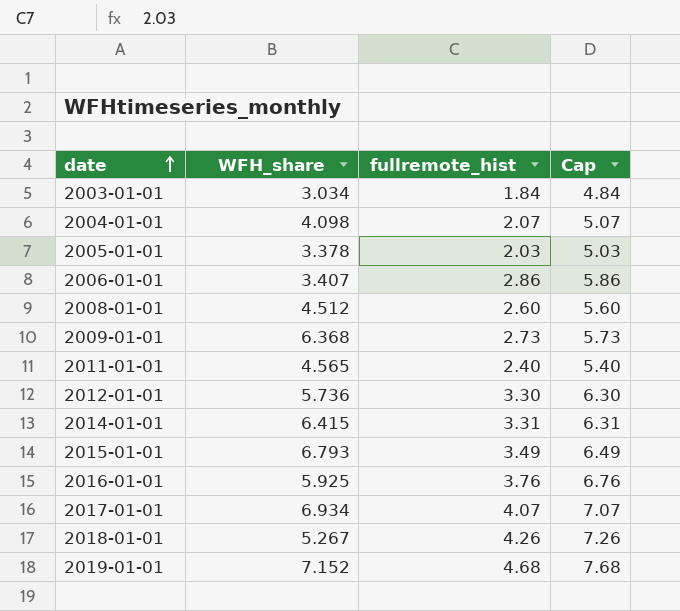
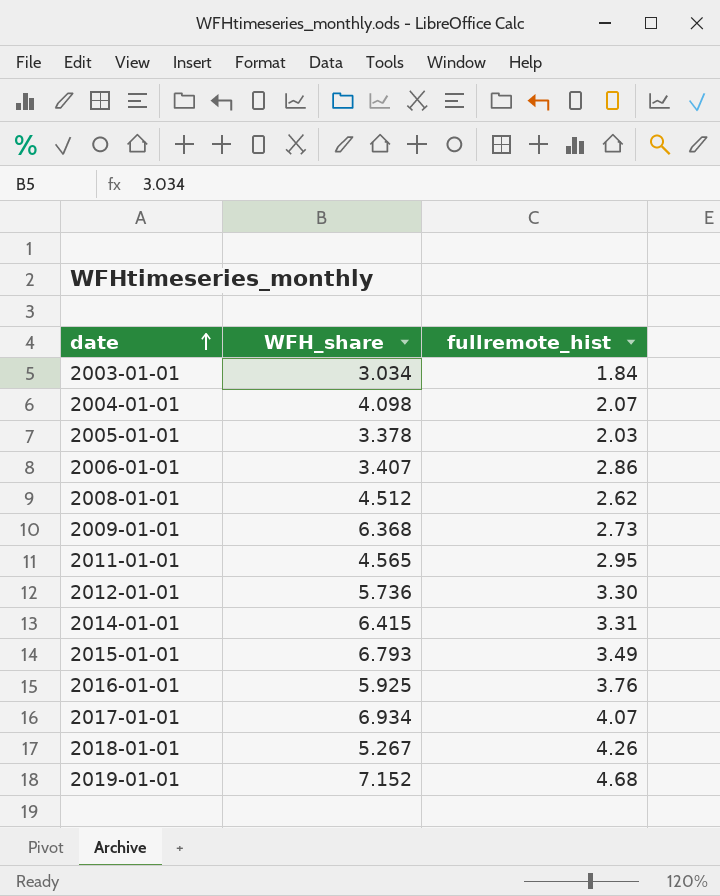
column Cap | formula: [fullremote_hist] + 3 -> none
2008-01-01 | fullremote_hist: 2.60 -> 2.62
2011-01-01 | fullremote_hist: 2.40 -> 2.95

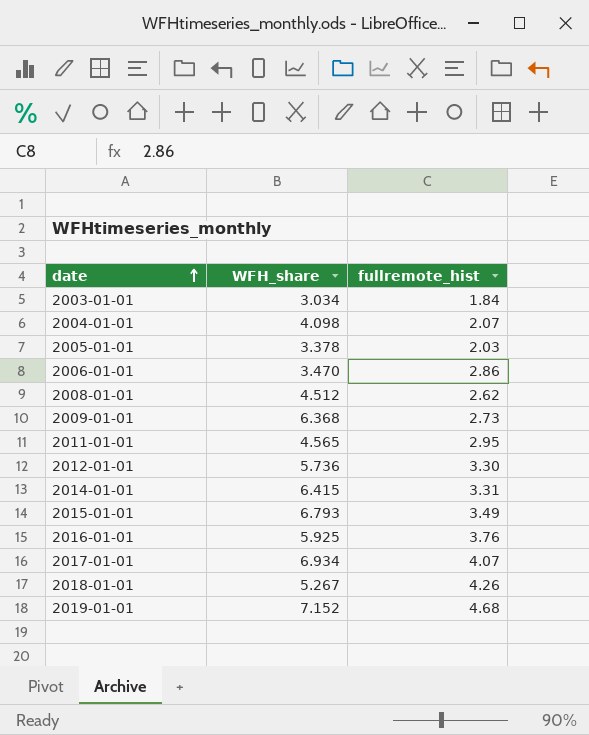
2006-01-01 | WFH_share: 3.407 -> 3.470

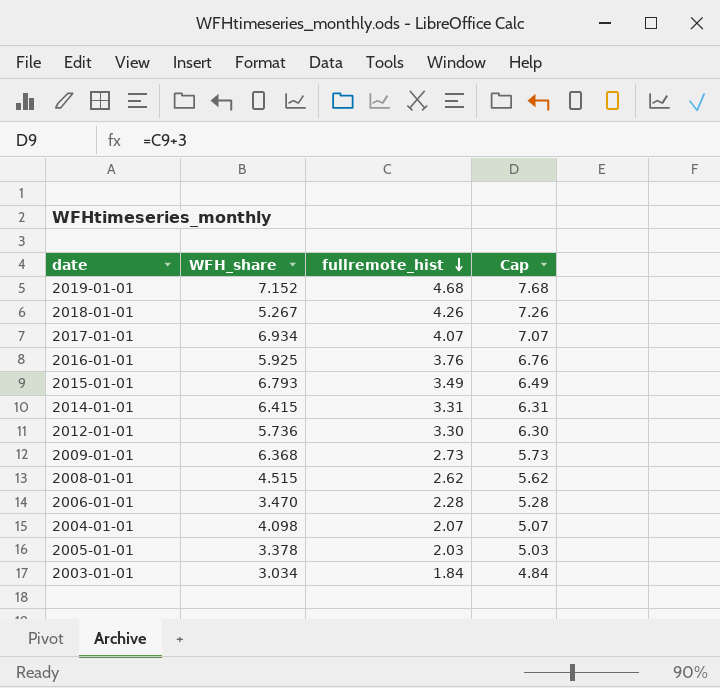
row order: date ascending -> fullremote_hist descending
column Cap | formula: none -> [fullremote_hist] + 3
row 2011-01-01: 4.565 | 2.95 -> none
2008-01-01 | WFH_share: 4.512 -> 4.515
2006-01-01 | fullremote_hist: 2.86 -> 2.28

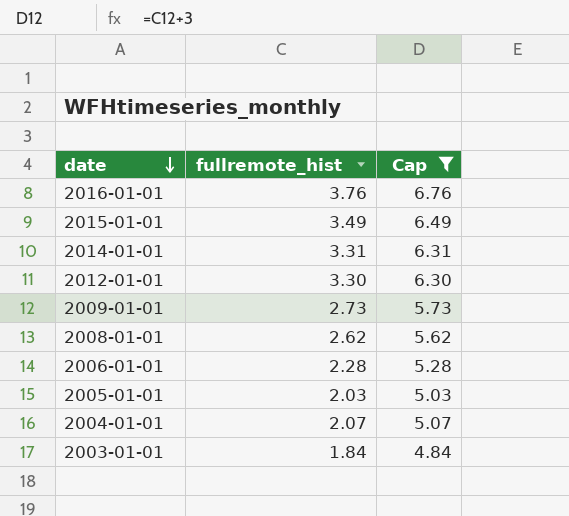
filter: none -> Cap <= 6.76
row order: fullremote_hist descending -> date descending
column WFH_share | position: 2 -> none

